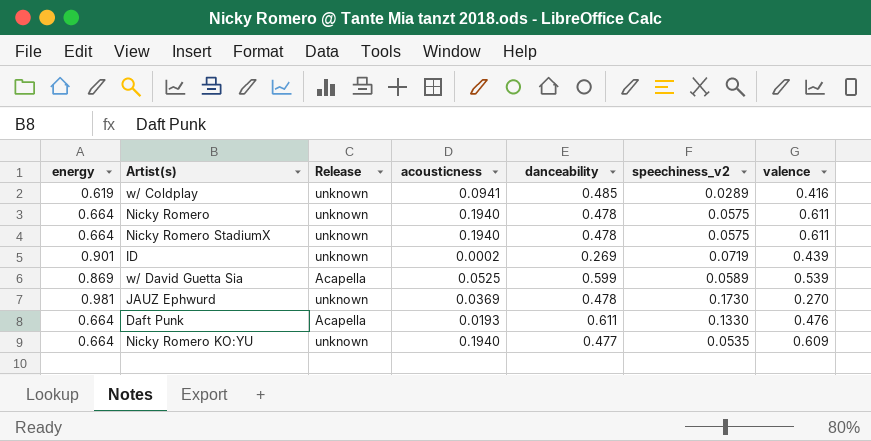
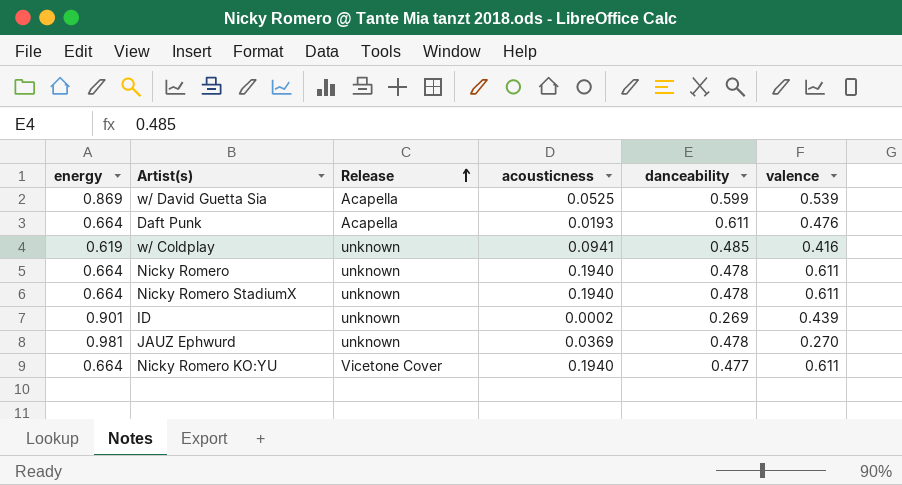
row order: none -> Release ascending
column speechiness_v2 | position: 6 -> none
Nicky Romero KO:YU | Release: unknown -> Vicetone Cover
Nicky Romero KO:YU | valence: 0.609 -> 0.611

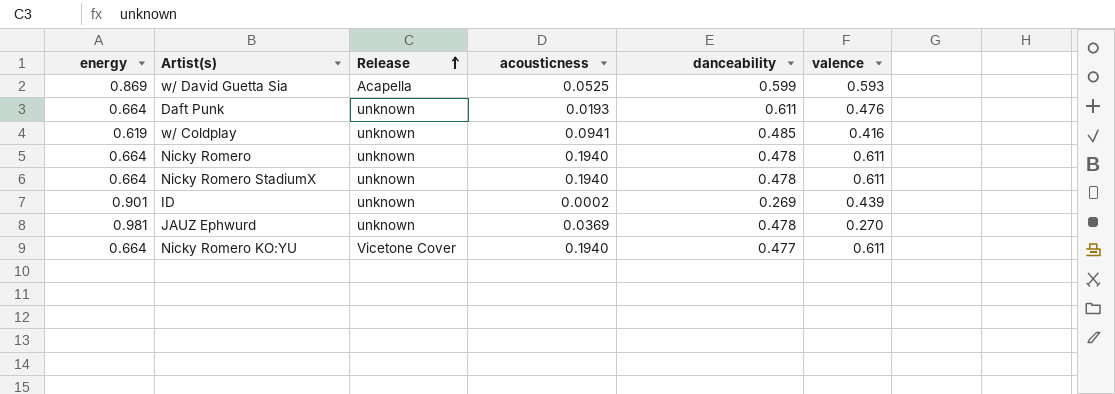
w/ David Guetta Sia | valence: 0.539 -> 0.593
Daft Punk | Release: Acapella -> unknown

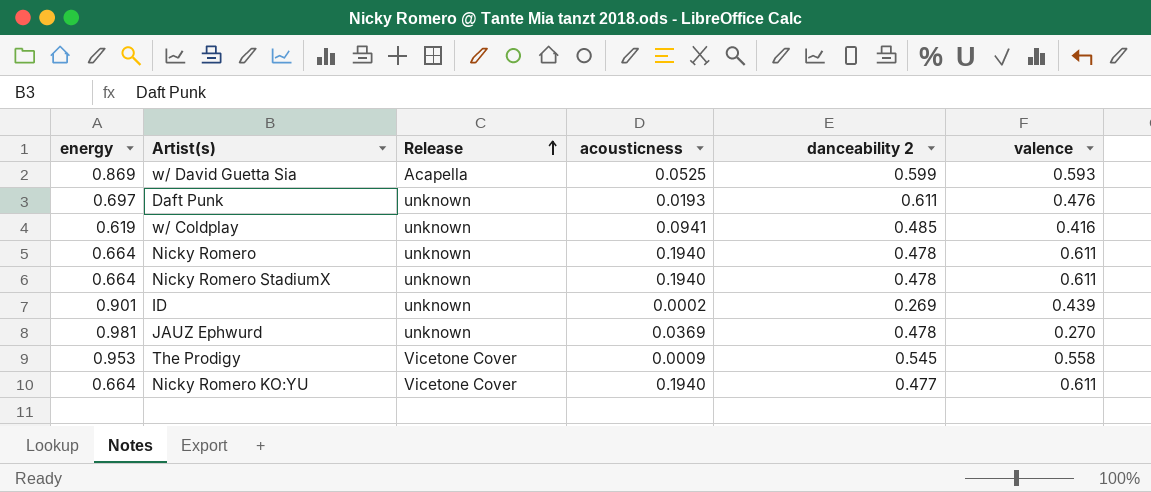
column name: danceability -> danceability 2
Daft Punk | energy: 0.664 -> 0.697
row The Prodigy: none -> 0.953 | Vicetone Cover | 0.0009 | 0.545 | 0.558

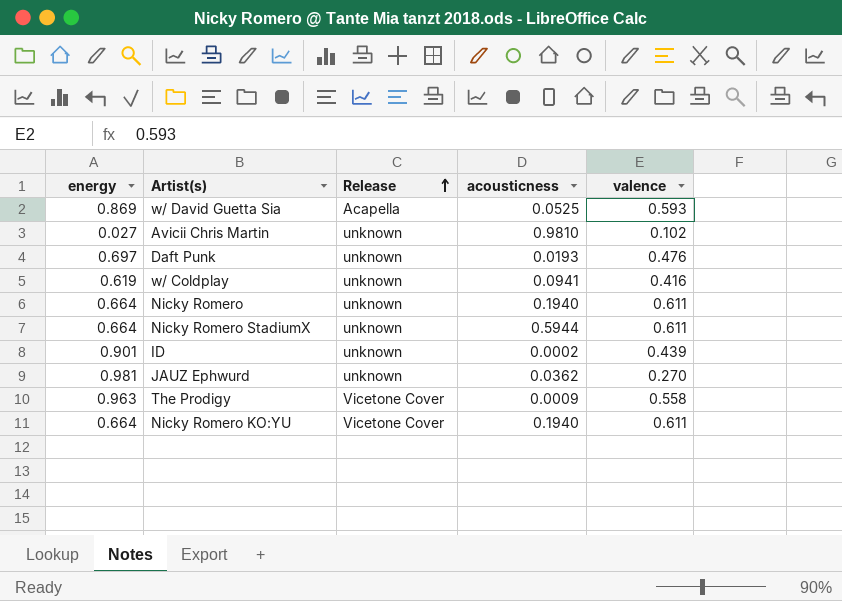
column danceability 2 | position: 5 -> none
row Avicii Chris Martin: none -> 0.027 | unknown | 0.9810 | 0.102
Nicky Romero StadiumX | acousticness: 0.1940 -> 0.5944
JAUZ Ephwurd | acousticness: 0.0369 -> 0.0362
The Prodigy | energy: 0.953 -> 0.963

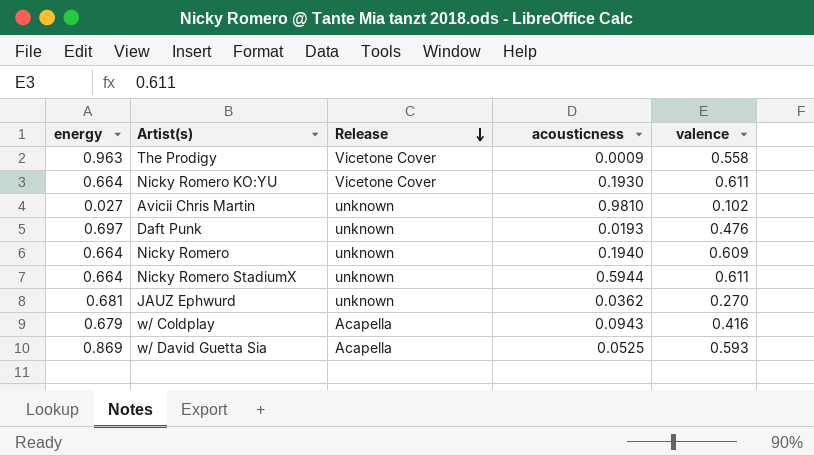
row order: Release ascending -> Release descending
row ID: 0.901 | unknown | 0.0002 | 0.439 -> none
Nicky Romero KO:YU | acousticness: 0.1940 -> 0.1930
Nicky Romero | valence: 0.611 -> 0.609
JAUZ Ephwurd | energy: 0.981 -> 0.681
w/ Coldplay | energy: 0.619 -> 0.679
w/ Coldplay | Release: unknown -> Acapella
w/ Coldplay | acousticness: 0.0941 -> 0.0943

